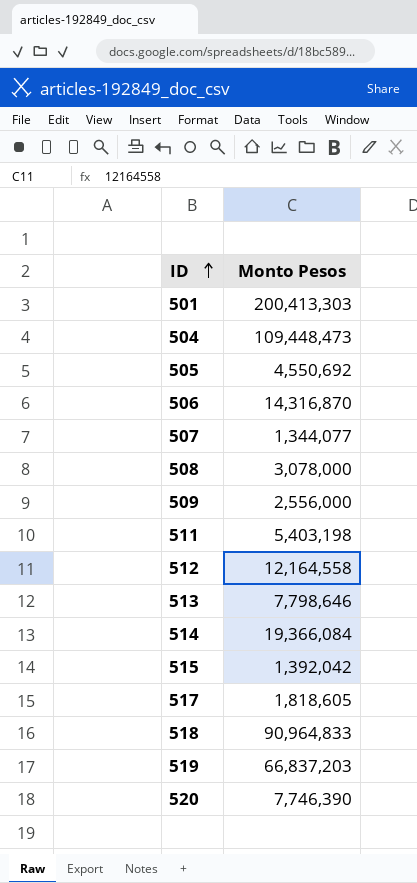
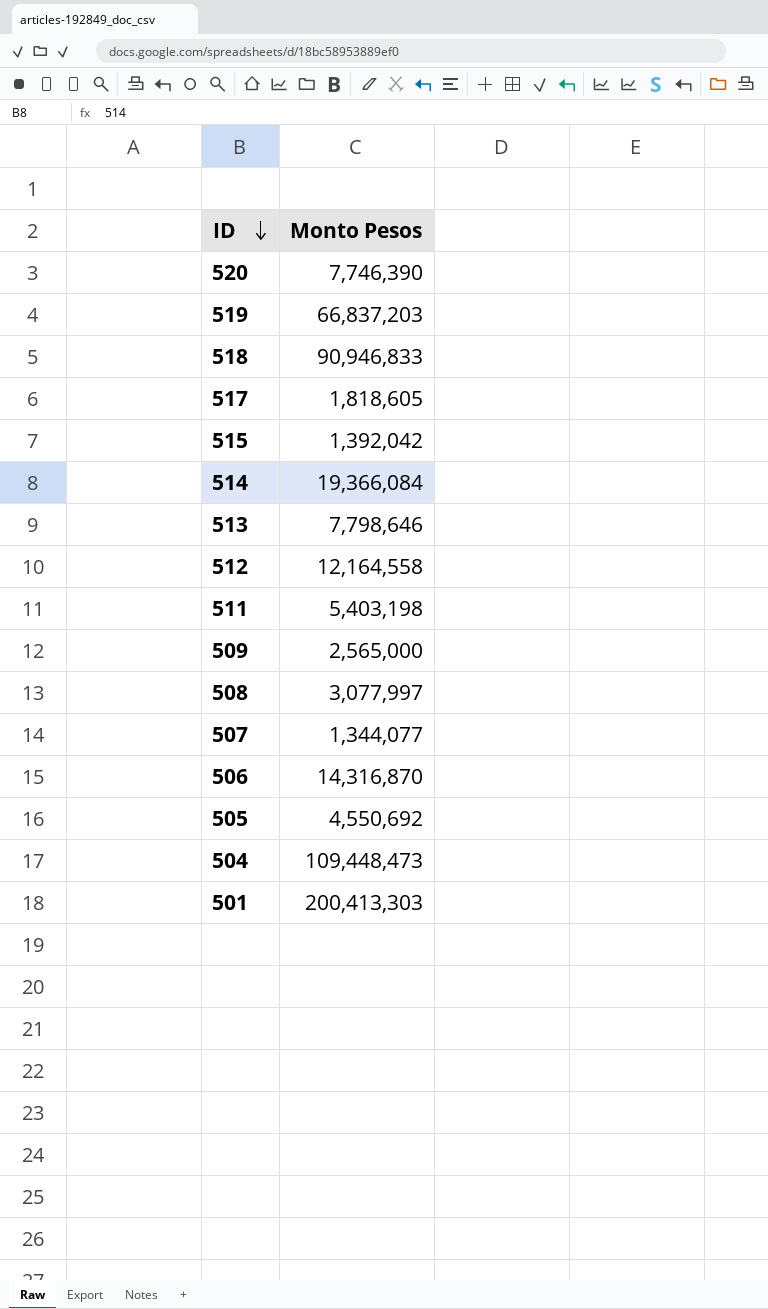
row order: ID ascending -> ID descending
518 | Monto Pesos: 90,964,833 -> 90,946,833
509 | Monto Pesos: 2,556,000 -> 2,565,000
508 | Monto Pesos: 3,078,000 -> 3,077,997

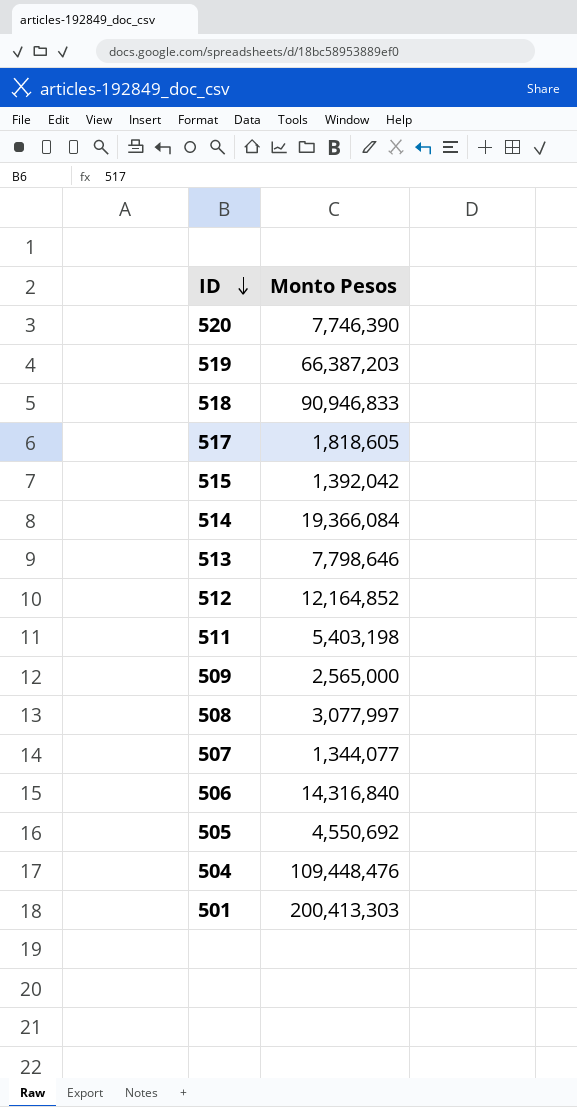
519 | Monto Pesos: 66,837,203 -> 66,387,203
512 | Monto Pesos: 12,164,558 -> 12,164,852
506 | Monto Pesos: 14,316,870 -> 14,316,840
504 | Monto Pesos: 109,448,473 -> 109,448,476

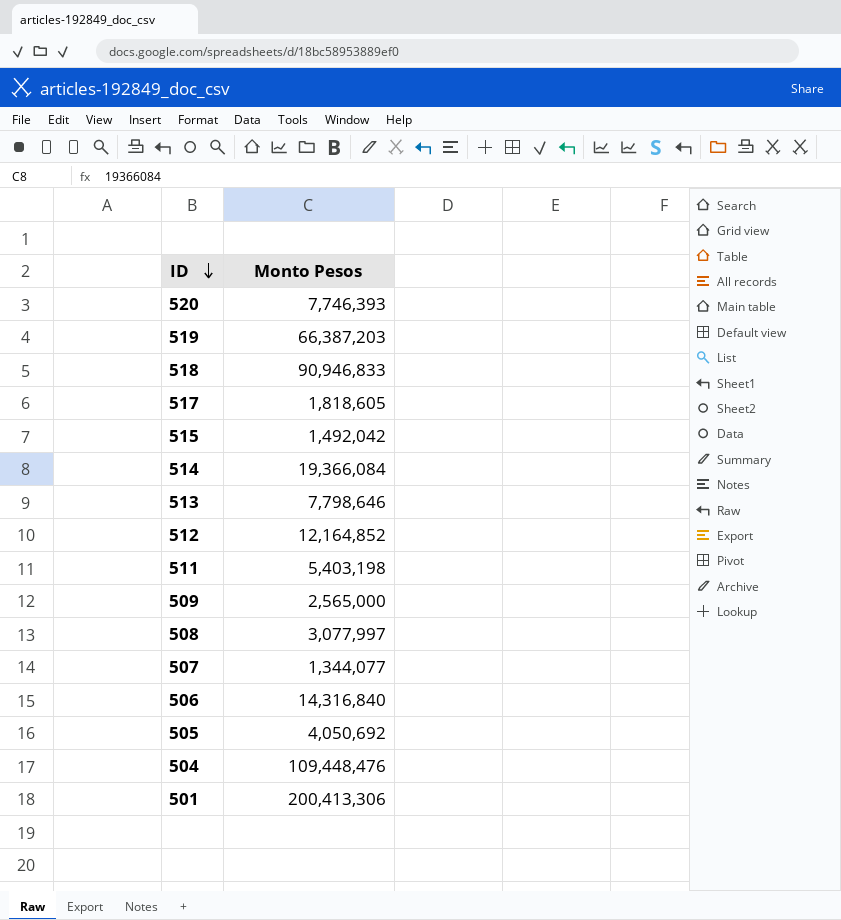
520 | Monto Pesos: 7,746,390 -> 7,746,393
515 | Monto Pesos: 1,392,042 -> 1,492,042
505 | Monto Pesos: 4,550,692 -> 4,050,692
501 | Monto Pesos: 200,413,303 -> 200,413,306

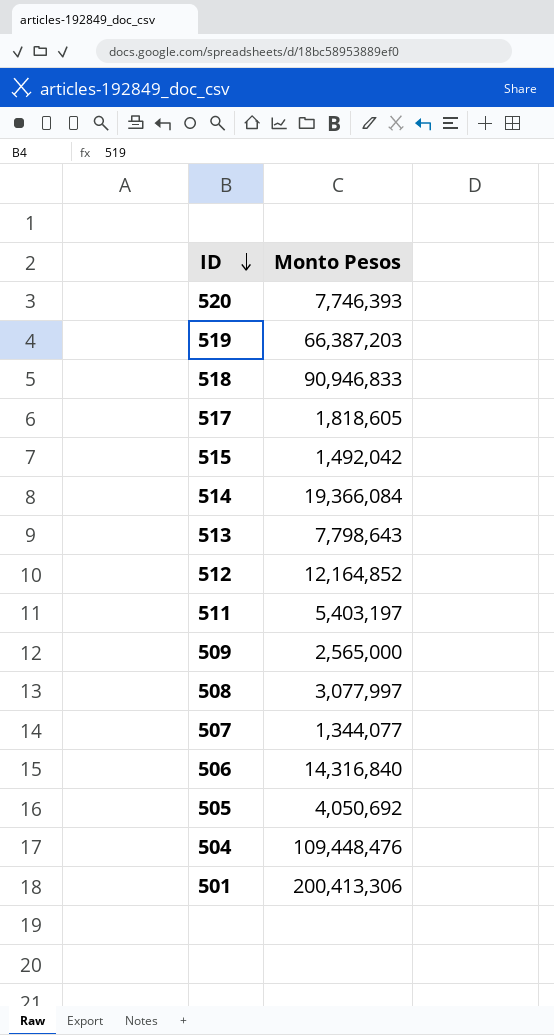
513 | Monto Pesos: 7,798,646 -> 7,798,643
511 | Monto Pesos: 5,403,198 -> 5,403,197

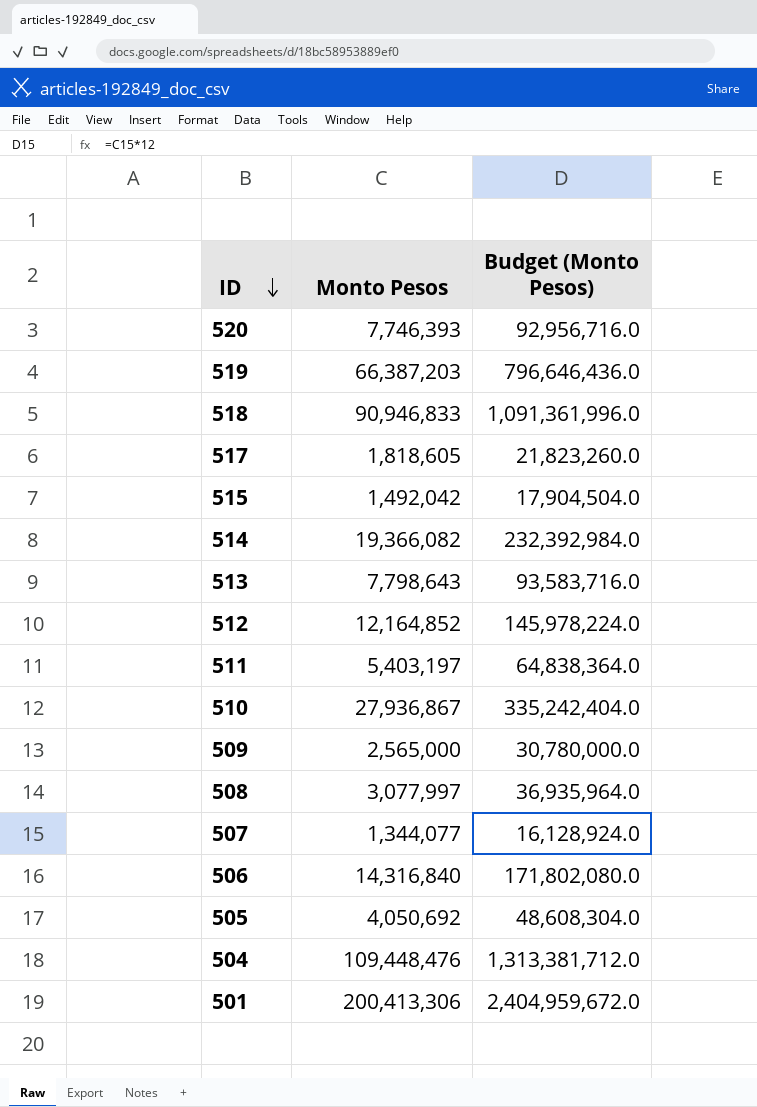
column Budget (Monto Pesos) | formula: none -> [Monto Pesos] * 12
514 | Monto Pesos: 19,366,084 -> 19,366,082
row 510: none -> 27,936,867 | 335,242,404.0

